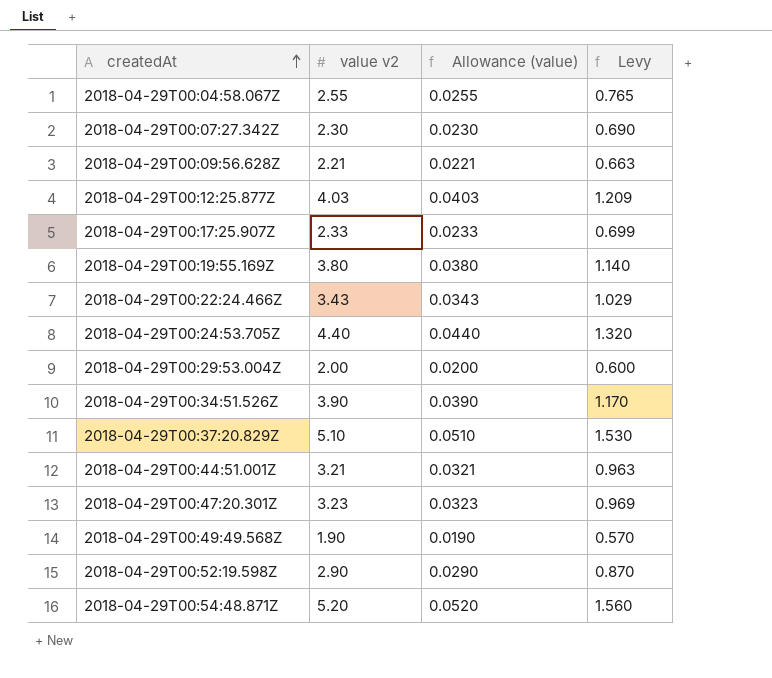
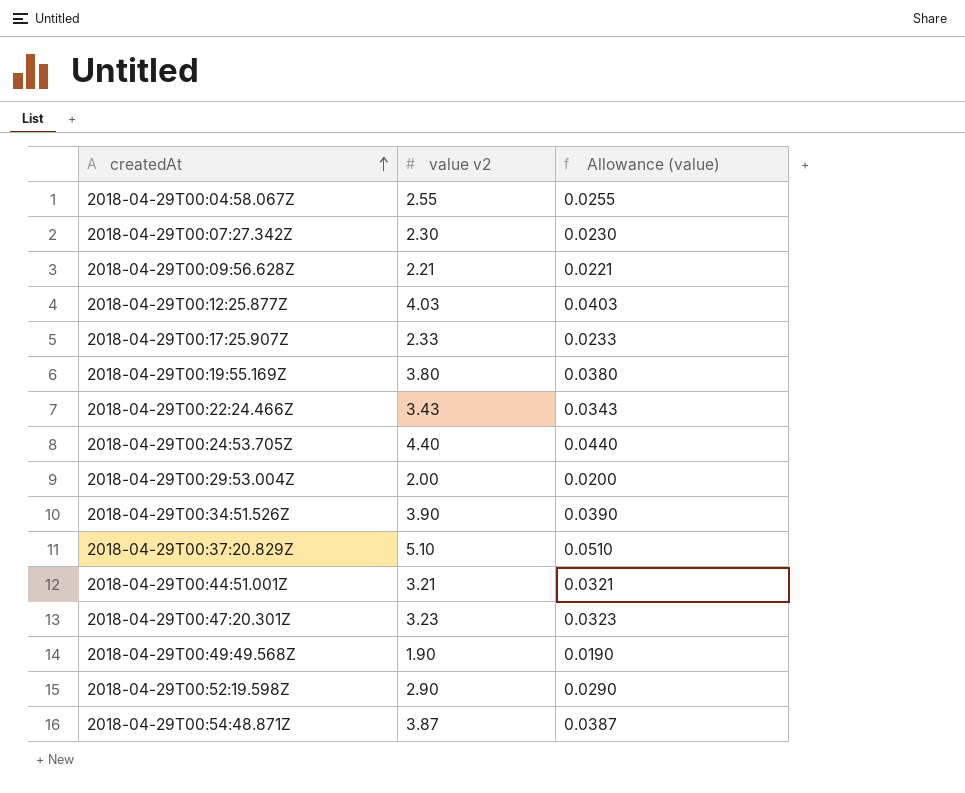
column Levy | formula: [value v2] * 0.3 -> none
2018-04-29T00:54:48.871Z | value v2: 5.20 -> 3.87
2018-04-29T00:54:48.871Z | Allowance (value): 0.0520 -> 0.0387

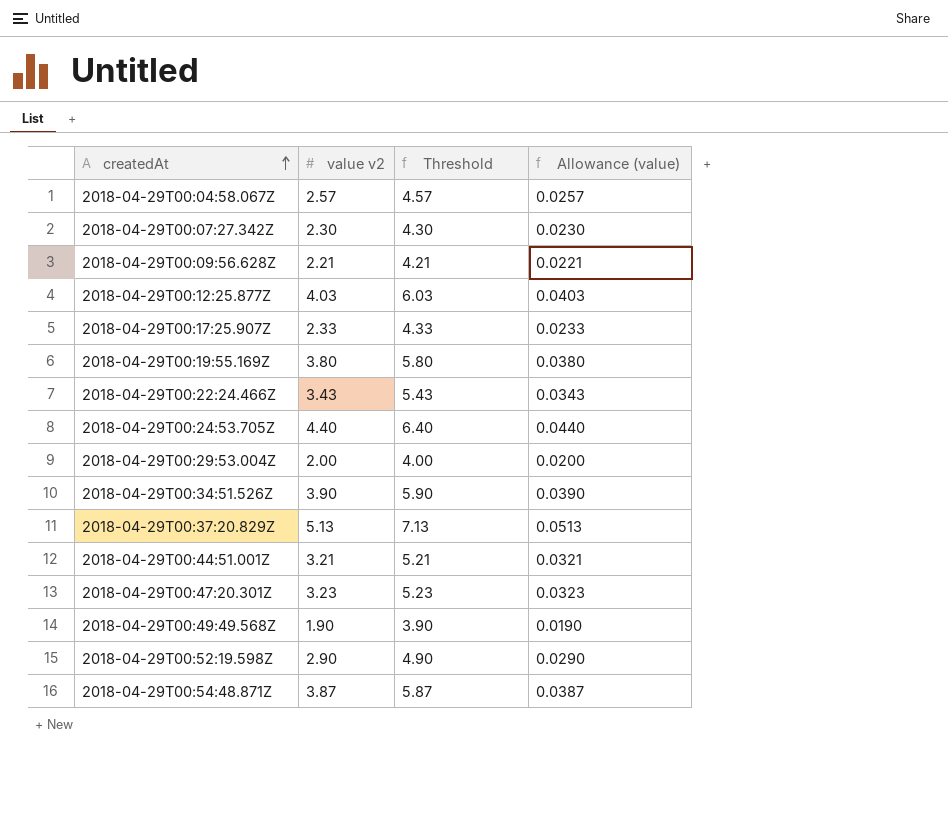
column Threshold | formula: none -> [value v2] + 2
2018-04-29T00:04:58.067Z | value v2: 2.55 -> 2.57
2018-04-29T00:04:58.067Z | Allowance (value): 0.0255 -> 0.0257
2018-04-29T00:37:20.829Z | value v2: 5.10 -> 5.13
2018-04-29T00:37:20.829Z | Allowance (value): 0.0510 -> 0.0513

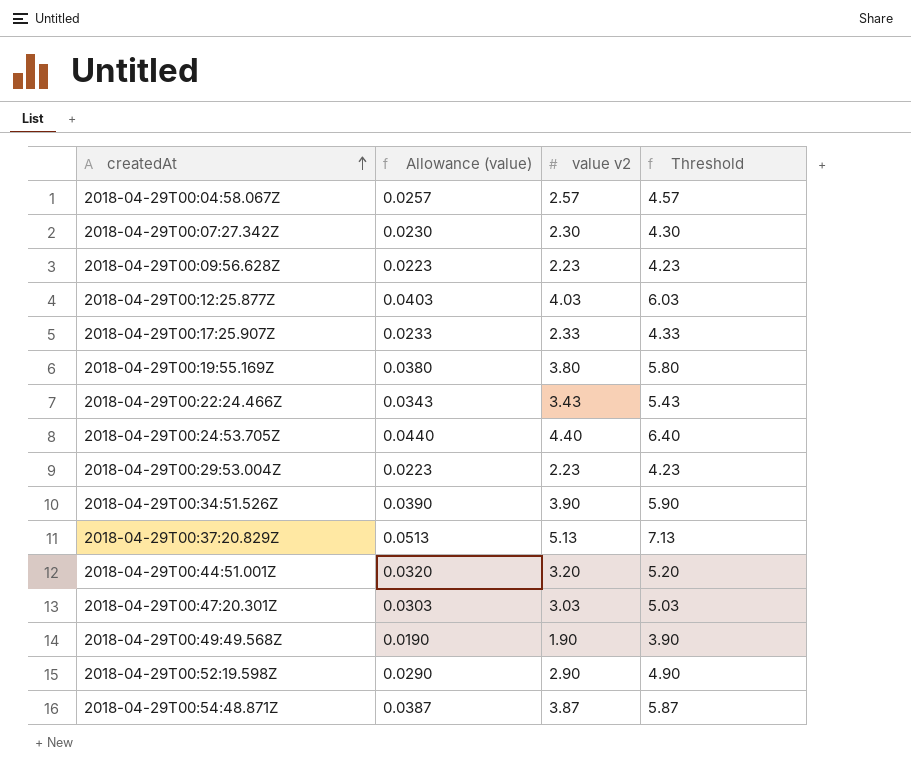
column Allowance (value) | position: 4 -> 2
2018-04-29T00:09:56.628Z | Allowance (value): 0.0221 -> 0.0223
2018-04-29T00:09:56.628Z | value v2: 2.21 -> 2.23
2018-04-29T00:09:56.628Z | Threshold: 4.21 -> 4.23
2018-04-29T00:29:53.004Z | Allowance (value): 0.0200 -> 0.0223
2018-04-29T00:29:53.004Z | value v2: 2.00 -> 2.23
2018-04-29T00:29:53.004Z | Threshold: 4.00 -> 4.23
2018-04-29T00:44:51.001Z | Allowance (value): 0.0321 -> 0.0320
2018-04-29T00:44:51.001Z | value v2: 3.21 -> 3.20
2018-04-29T00:44:51.001Z | Threshold: 5.21 -> 5.20
2018-04-29T00:47:20.301Z | Allowance (value): 0.0323 -> 0.0303
2018-04-29T00:47:20.301Z | value v2: 3.23 -> 3.03
2018-04-29T00:47:20.301Z | Threshold: 5.23 -> 5.03

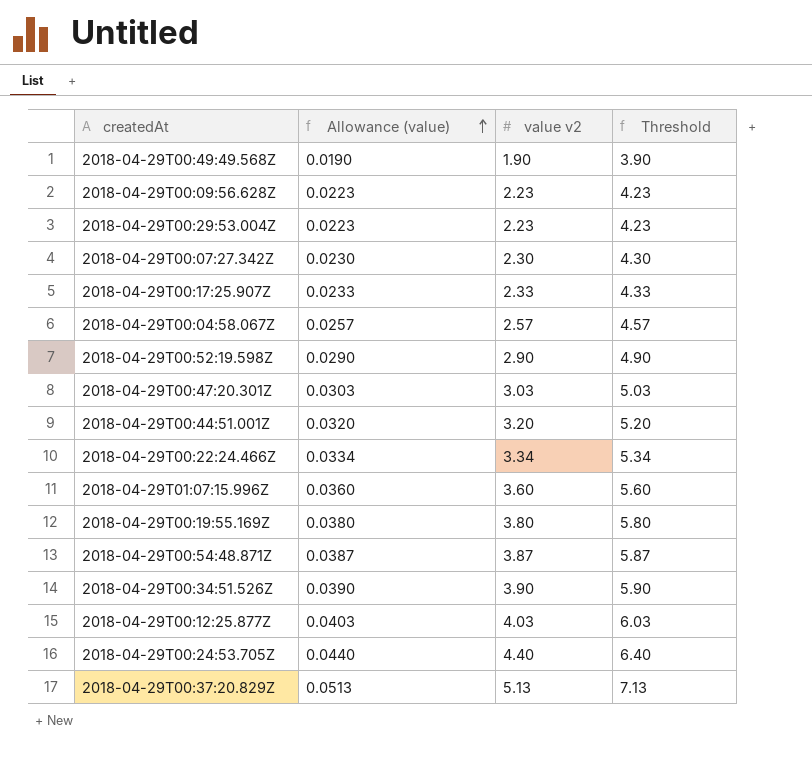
row order: createdAt ascending -> Allowance (value) ascending
2018-04-29T00:22:24.466Z | Allowance (value): 0.0343 -> 0.0334
2018-04-29T00:22:24.466Z | value v2: 3.43 -> 3.34
2018-04-29T00:22:24.466Z | Threshold: 5.43 -> 5.34
row 2018-04-29T01:07:15.996Z: none -> 0.0360 | 3.60 | 5.60

